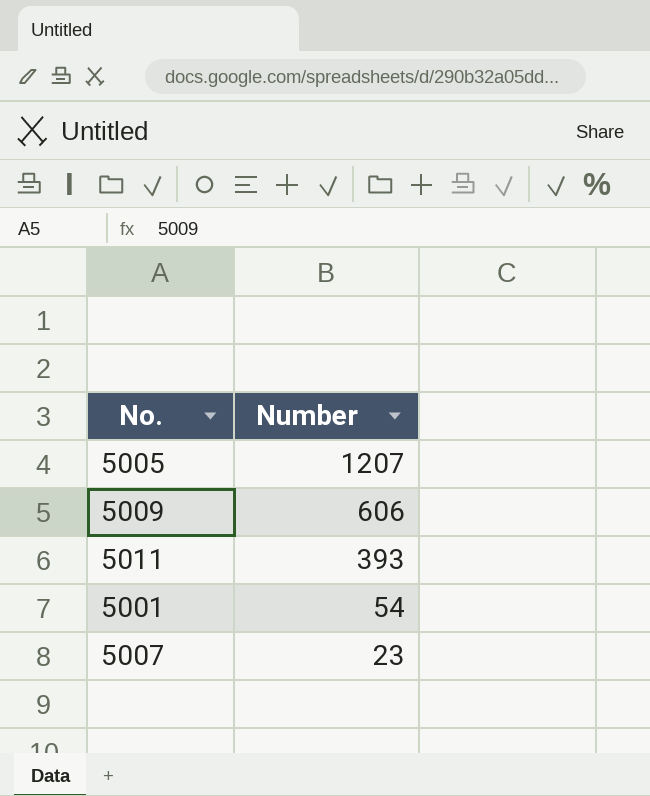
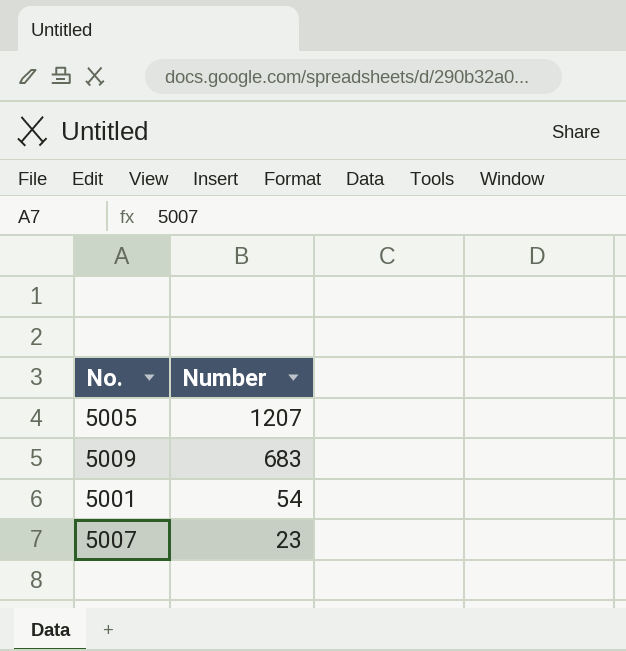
row 5011: 393 -> none
5009 | Number: 606 -> 683

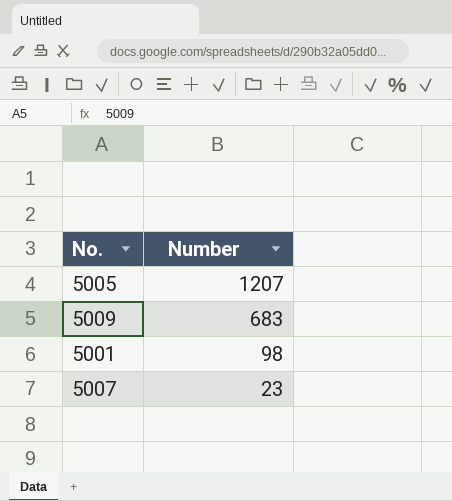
5001 | Number: 54 -> 98

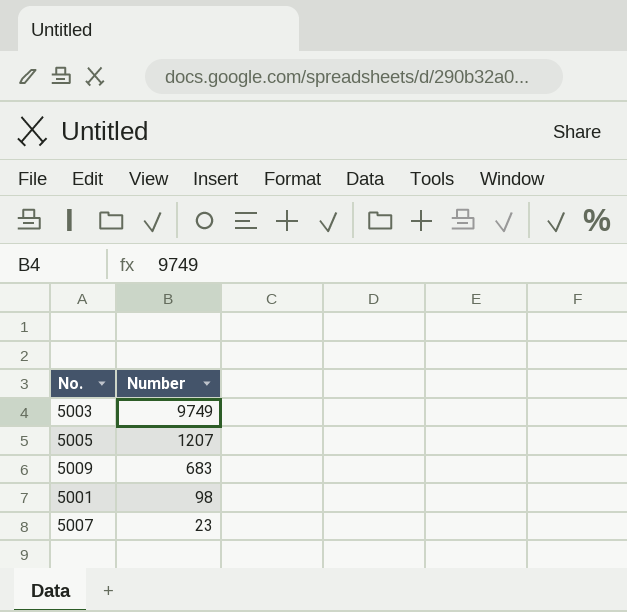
row 5003: none -> 9749

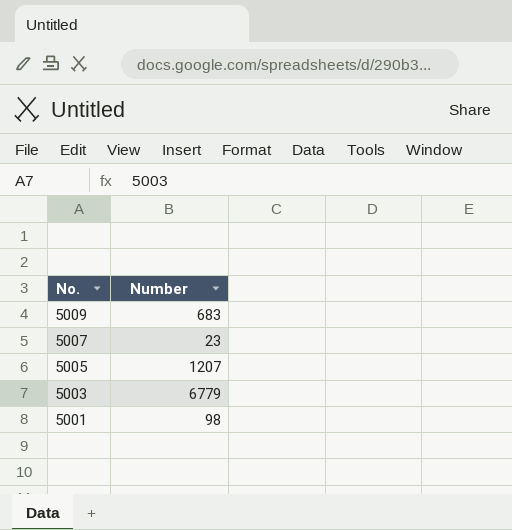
row order: Number descending -> No. descending
5003 | Number: 9749 -> 6779

